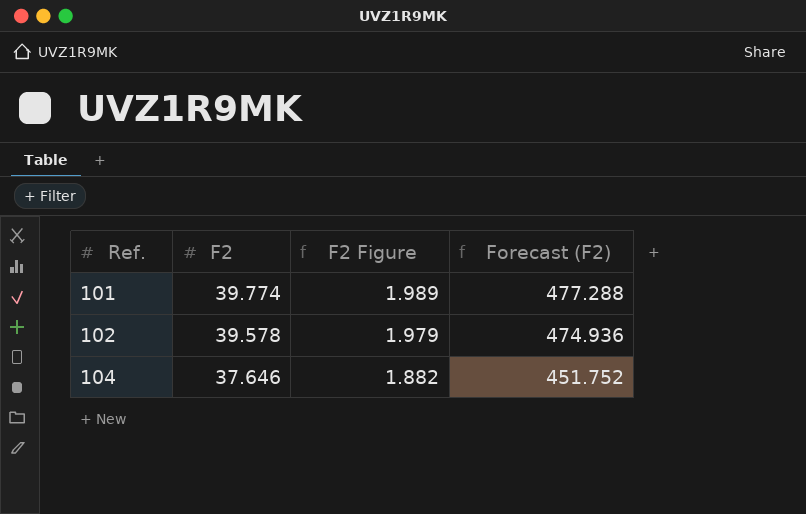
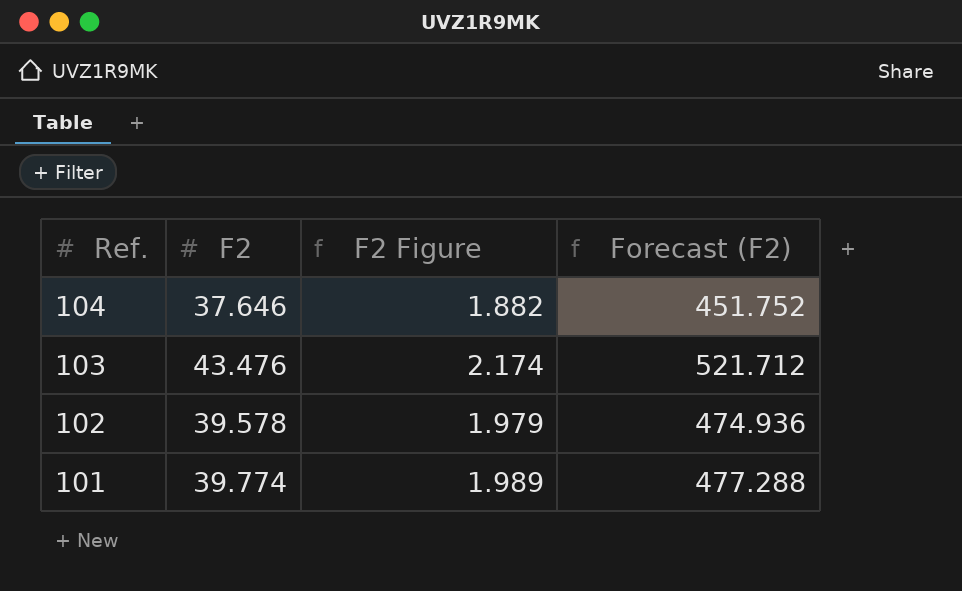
row order: Ref. ascending -> Ref. descending
row 103: none -> 43.476 | 2.174 | 521.712

